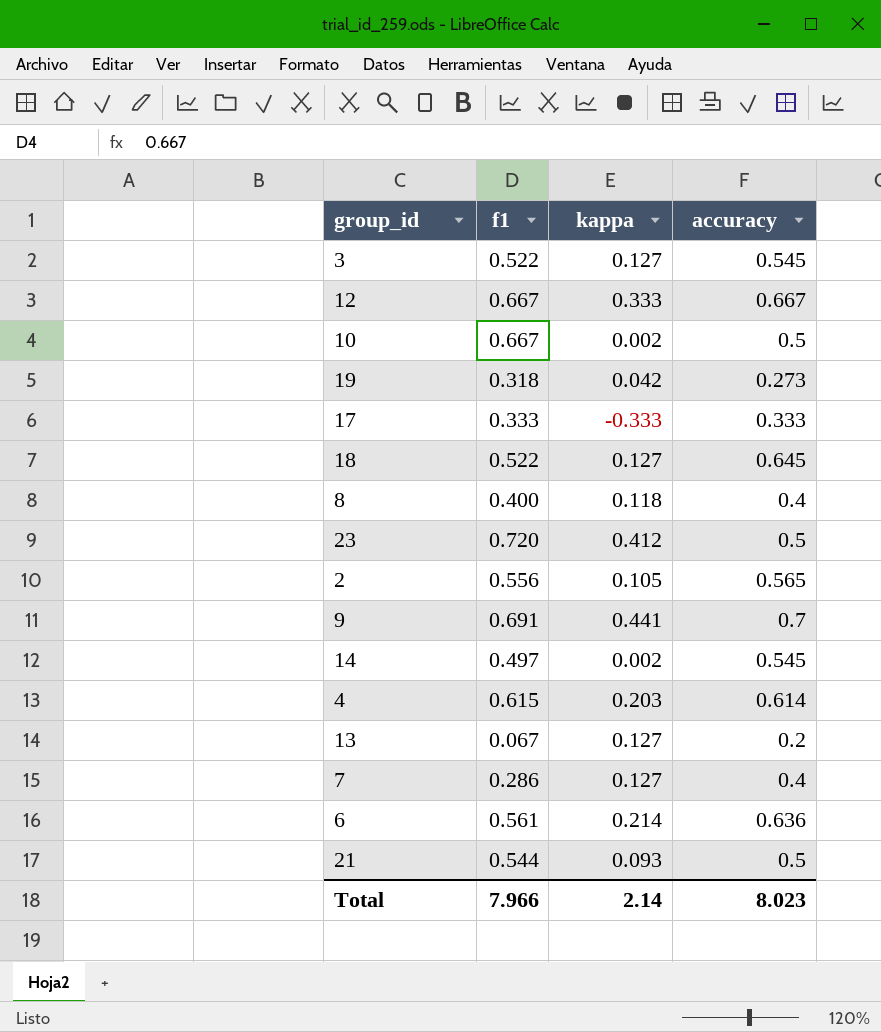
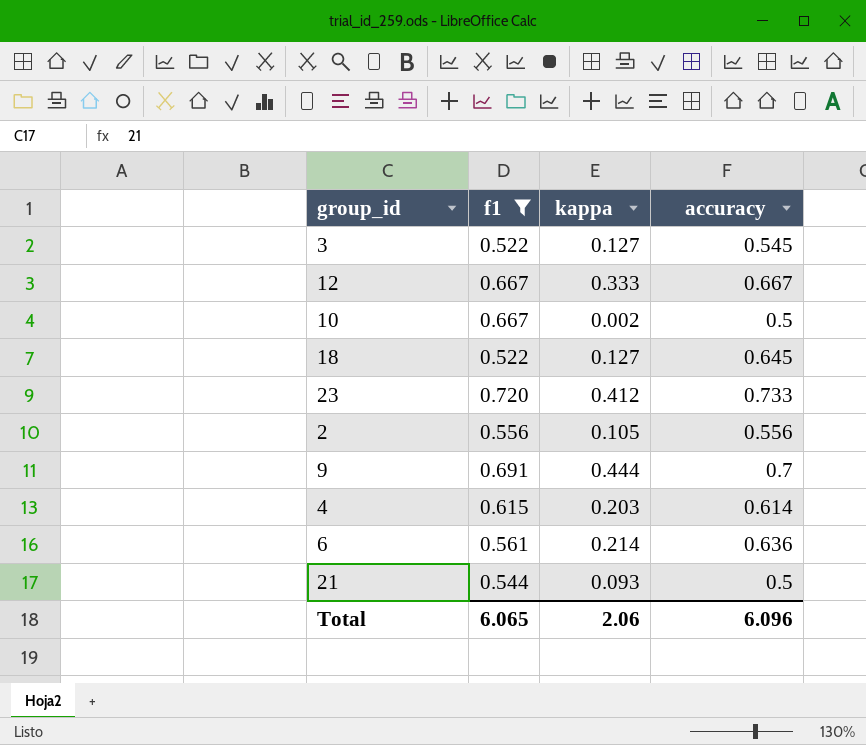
filter: none -> f1 >= 0.522
23 | accuracy: 0.5 -> 0.733
2 | accuracy: 0.565 -> 0.556
9 | kappa: 0.441 -> 0.444
Total | f1: 7.966 -> 6.065
Total | kappa: 2.14 -> 2.06
Total | accuracy: 8.023 -> 6.096

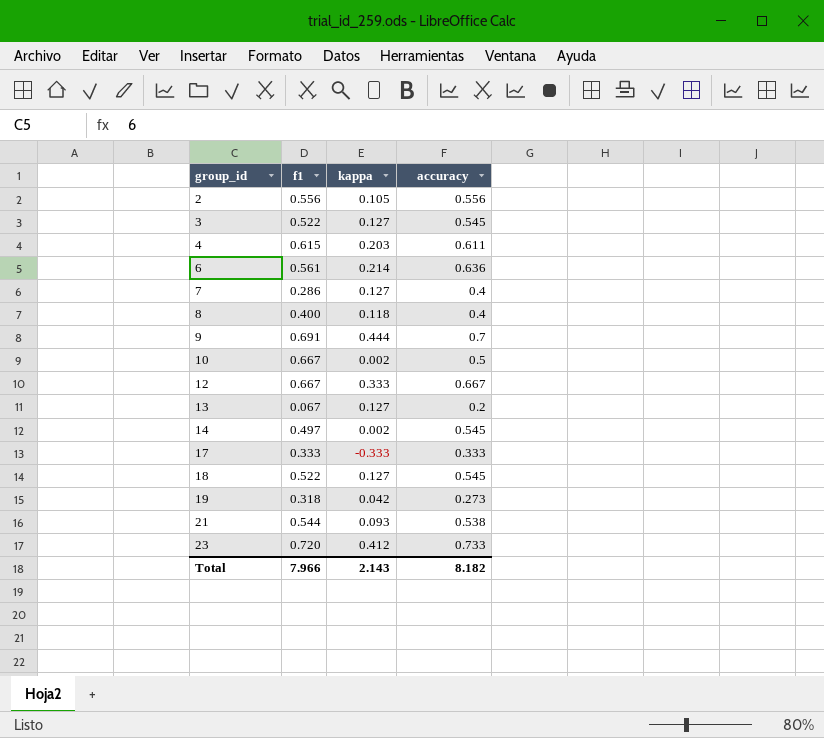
filter: f1 >= 0.522 -> none
row order: none -> group_id ascending
4 | accuracy: 0.614 -> 0.611
18 | accuracy: 0.645 -> 0.545
21 | accuracy: 0.5 -> 0.538
Total | f1: 6.065 -> 7.966
Total | kappa: 2.06 -> 2.143
Total | accuracy: 6.096 -> 8.182

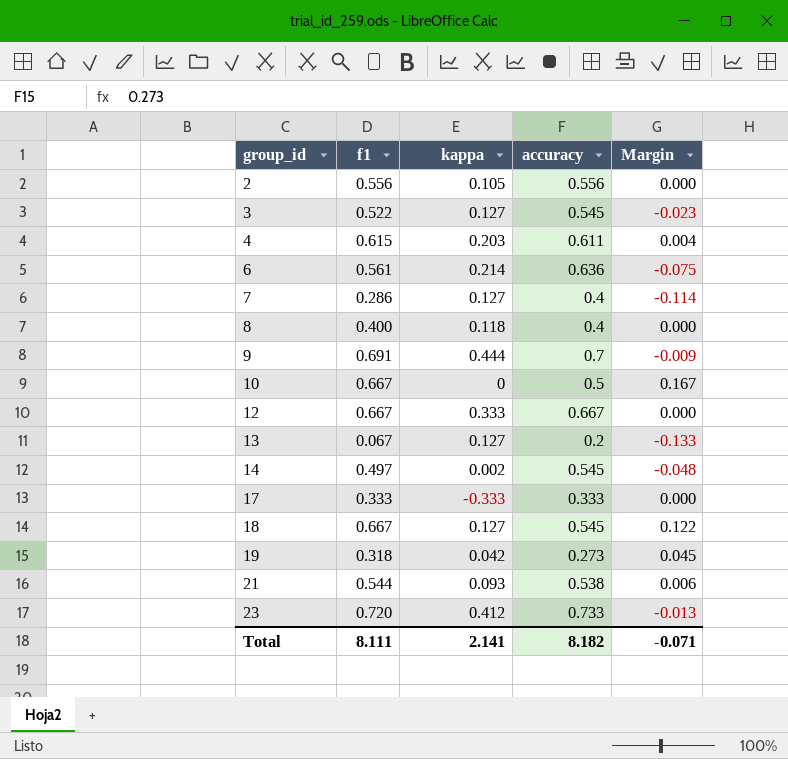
column Margin | formula: none -> [f1] - [accuracy]
10 | kappa: 0.002 -> 0
18 | f1: 0.522 -> 0.667
Total | f1: 7.966 -> 8.111
Total | kappa: 2.143 -> 2.141

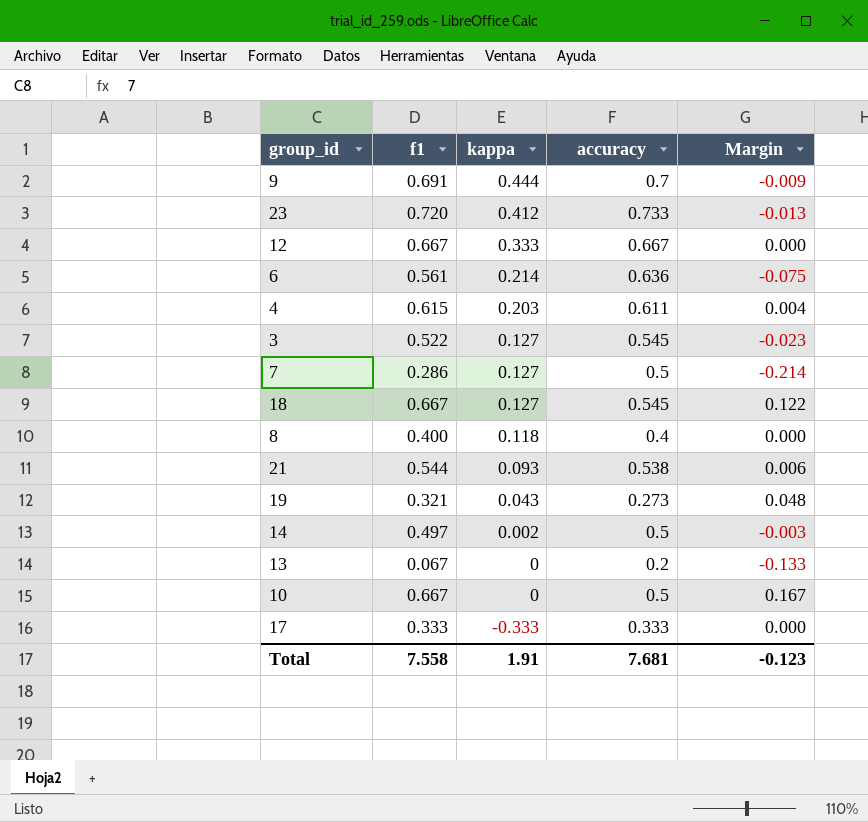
row order: group_id ascending -> kappa descending
row 2: 0.556 | 0.105 | 0.556 | 0.000 -> none
7 | accuracy: 0.4 -> 0.5
7 | Margin: -0.114 -> -0.214
19 | f1: 0.318 -> 0.321
19 | kappa: 0.042 -> 0.043
19 | Margin: 0.045 -> 0.048
14 | accuracy: 0.545 -> 0.5
14 | Margin: -0.048 -> -0.003
13 | kappa: 0.127 -> 0
Total | f1: 8.111 -> 7.558
Total | kappa: 2.141 -> 1.91
Total | accuracy: 8.182 -> 7.681
Total | Margin: -0.071 -> -0.123

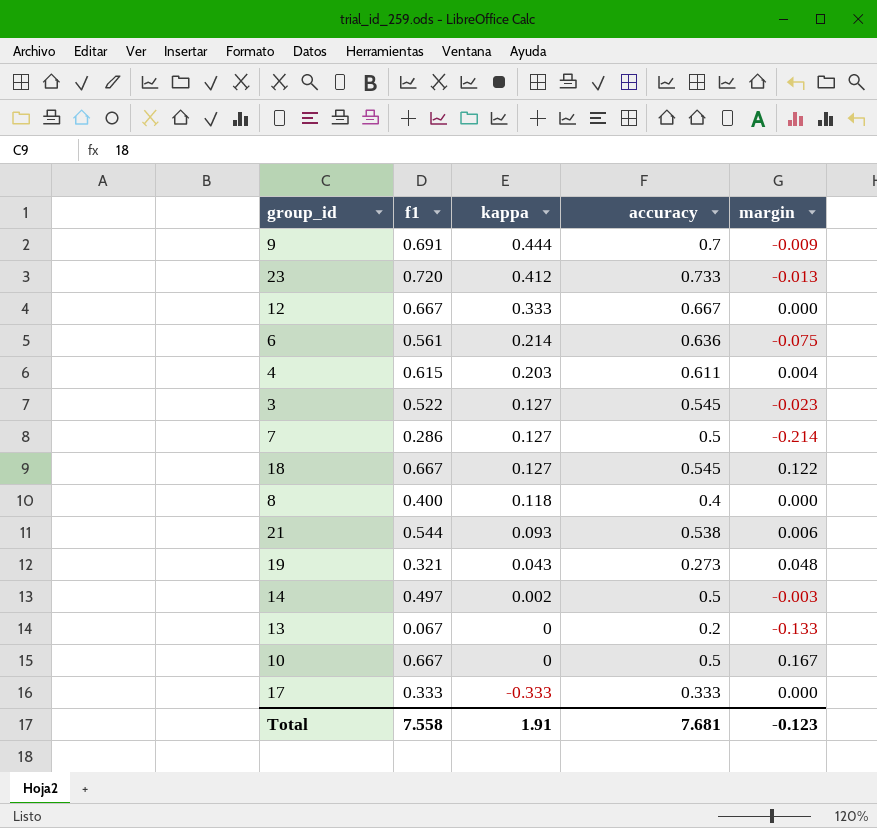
column name: Margin -> margin

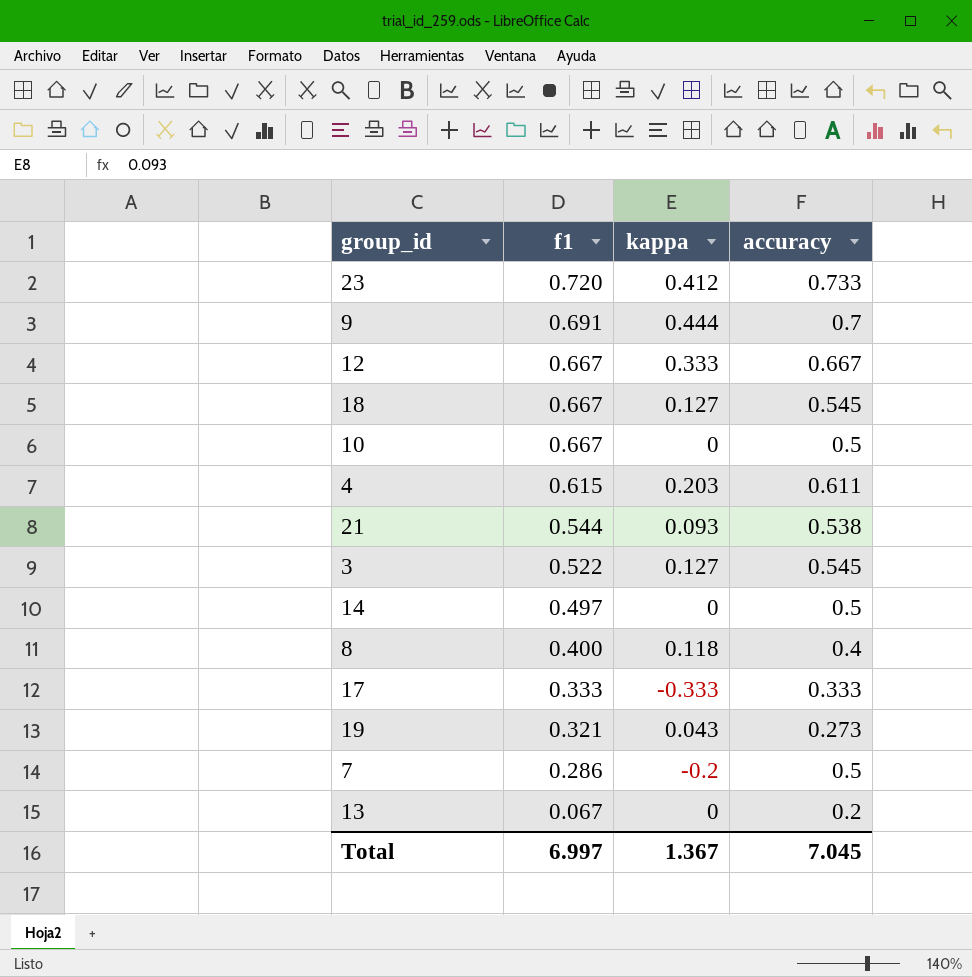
row order: kappa descending -> f1 descending
column margin | formula: [f1] - [accuracy] -> none
row 6: 0.561 | 0.214 | 0.636 | -0.075 -> none
14 | kappa: 0.002 -> 0
7 | kappa: 0.127 -> -0.2
Total | f1: 7.558 -> 6.997
Total | kappa: 1.91 -> 1.367
Total | accuracy: 7.681 -> 7.045

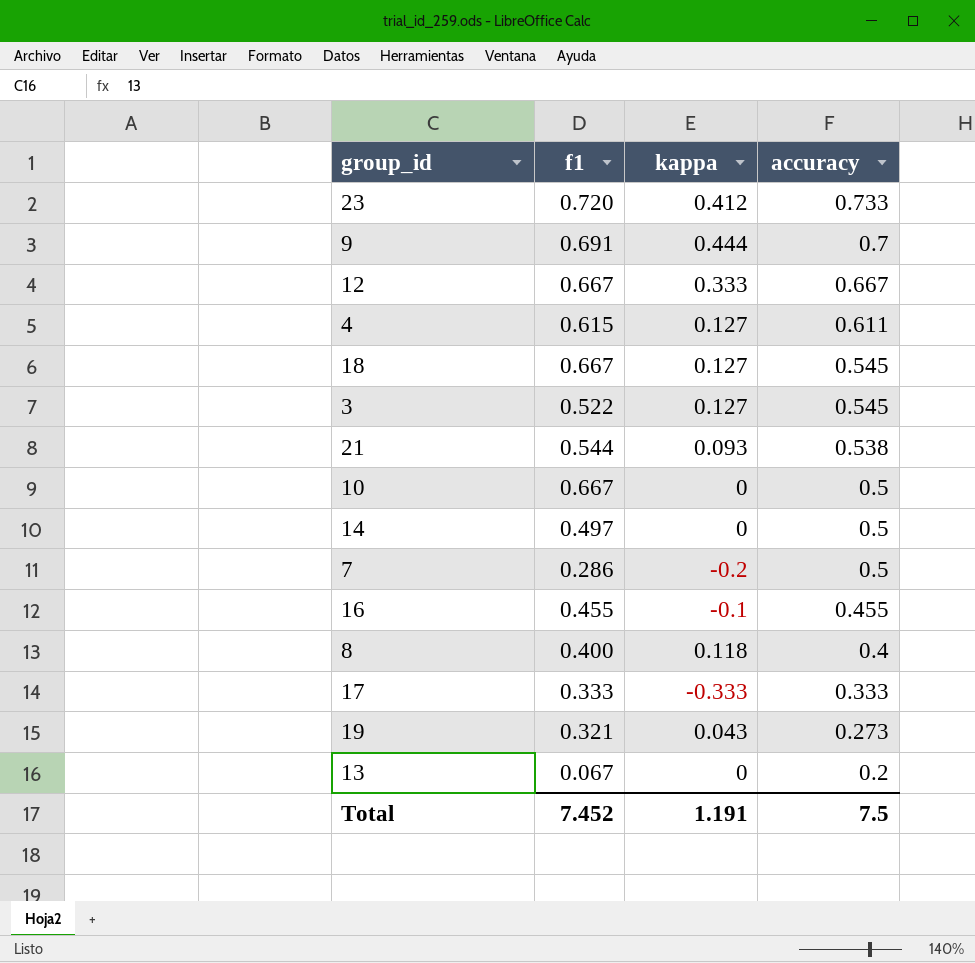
row order: f1 descending -> accuracy descending
4 | kappa: 0.203 -> 0.127
row 16: none -> 0.455 | -0.1 | 0.455
Total | f1: 6.997 -> 7.452
Total | kappa: 1.367 -> 1.191
Total | accuracy: 7.045 -> 7.5

